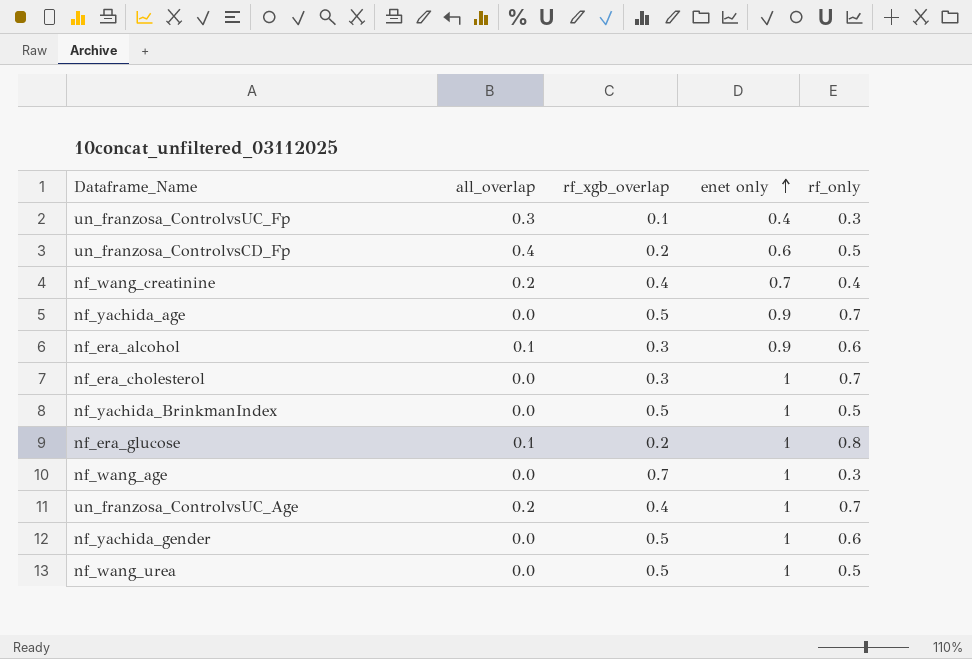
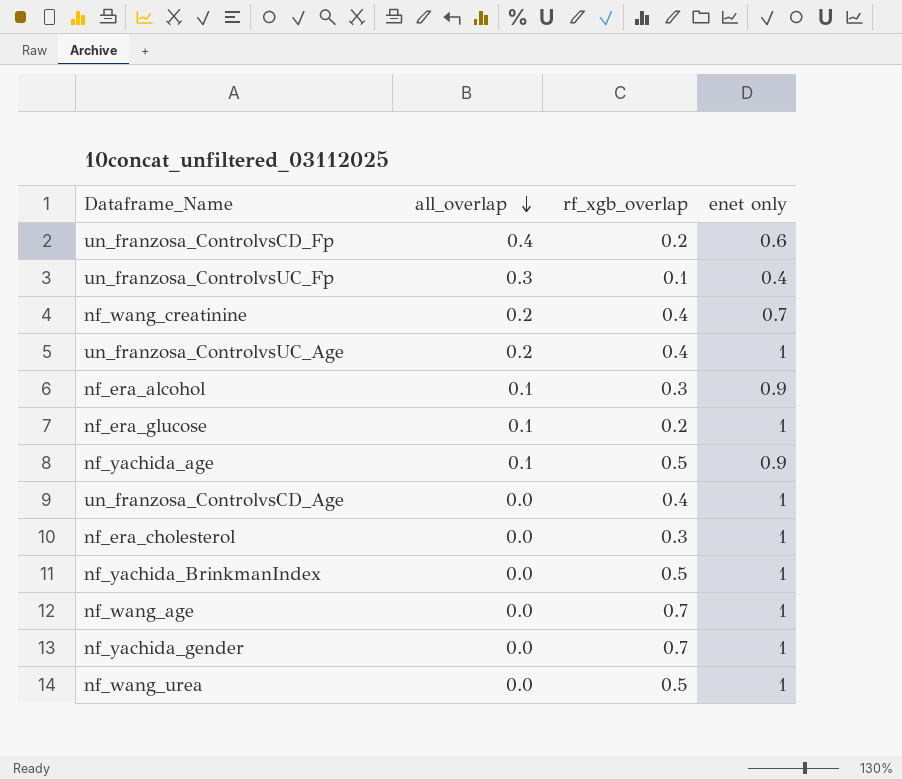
row order: enet only ascending -> all_overlap descending
column rf_only | position: 5 -> none
nf_yachida_age | all_overlap: 0.0 -> 0.1
row un_franzosa_ControlvsCD_Age: none -> 0.0 | 0.4 | 1
nf_yachida_gender | rf_xgb_overlap: 0.5 -> 0.7

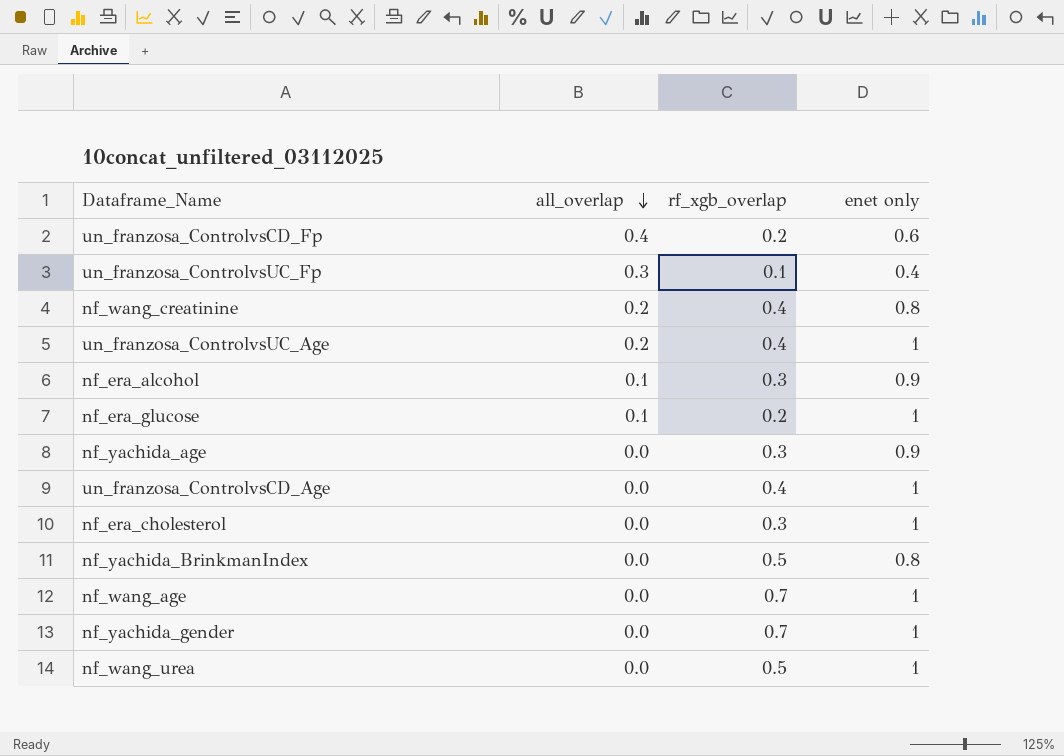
nf_wang_creatinine | enet only: 0.7 -> 0.8
nf_yachida_age | all_overlap: 0.1 -> 0.0
nf_yachida_age | rf_xgb_overlap: 0.5 -> 0.3
nf_yachida_BrinkmanIndex | enet only: 1 -> 0.8

